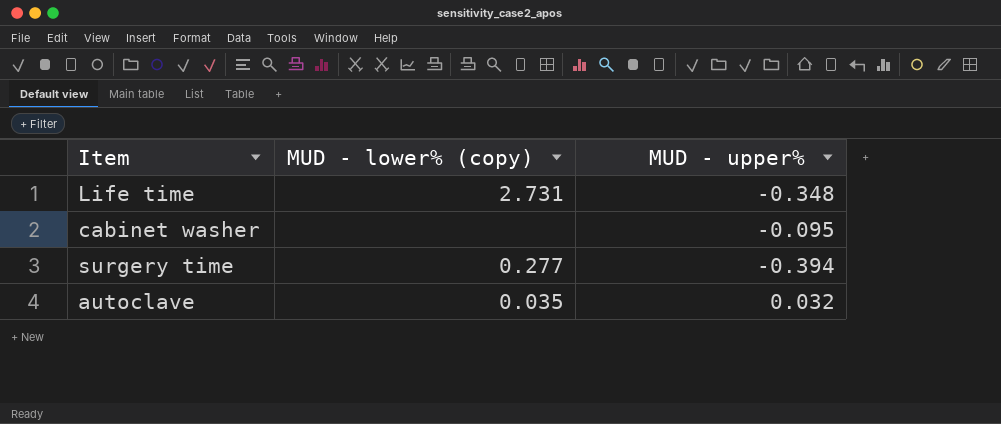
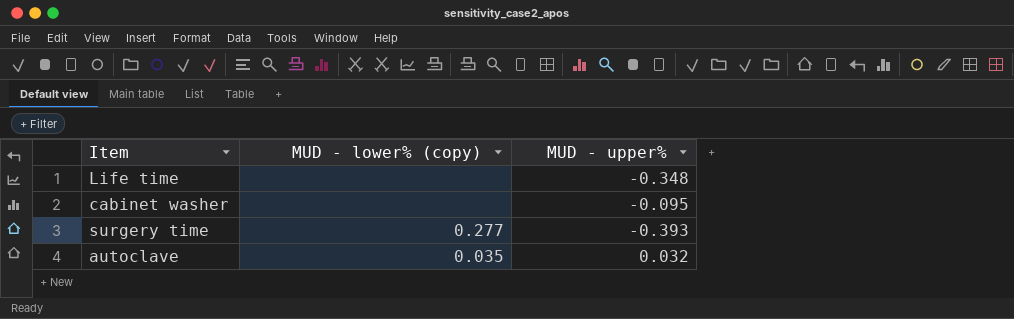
Life time | MUD - lower% (copy): 2.731 -> none
surgery time | MUD - upper%: -0.394 -> -0.393

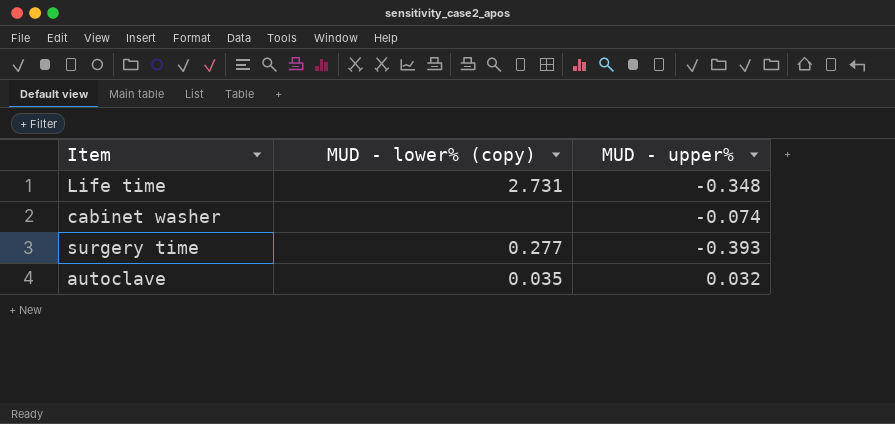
Life time | MUD - lower% (copy): none -> 2.731
cabinet washer | MUD - upper%: -0.095 -> -0.074

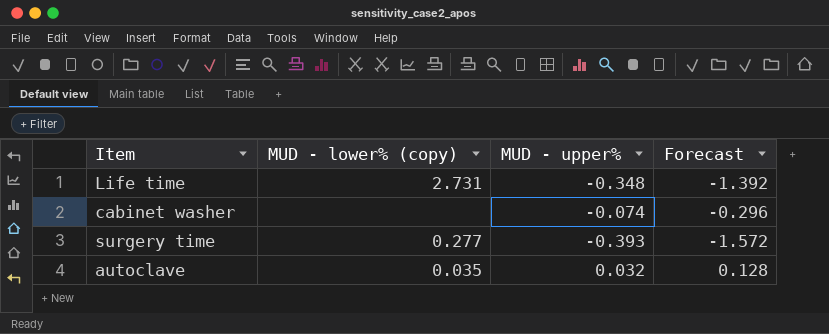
column Forecast | formula: none -> [MUD - upper%] * 4

